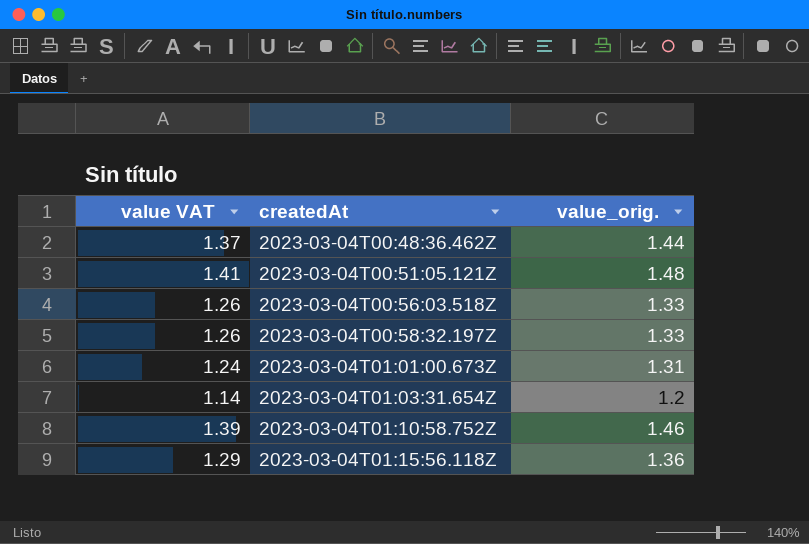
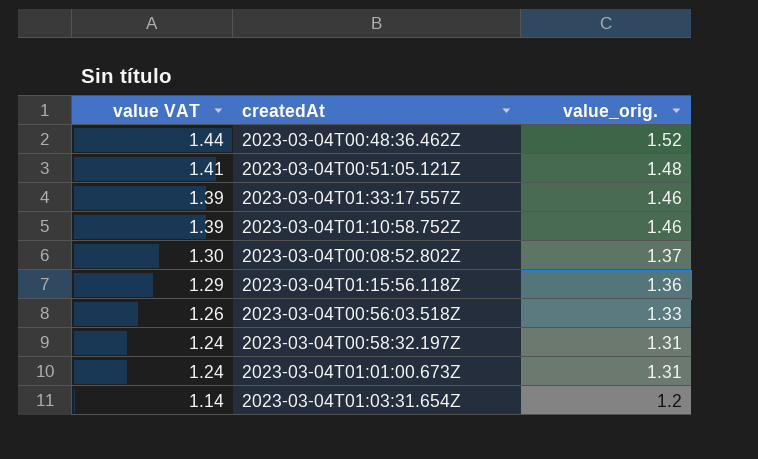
row order: createdAt ascending -> value VAT descending
2023-03-04T00:48:36.462Z | value VAT: 1.37 -> 1.44
2023-03-04T00:48:36.462Z | value_orig.: 1.44 -> 1.52
row 2023-03-04T01:33:17.557Z: none -> 1.39 | 1.46
row 2023-03-04T00:08:52.802Z: none -> 1.30 | 1.37
2023-03-04T00:58:32.197Z | value VAT: 1.26 -> 1.24
2023-03-04T00:58:32.197Z | value_orig.: 1.33 -> 1.31

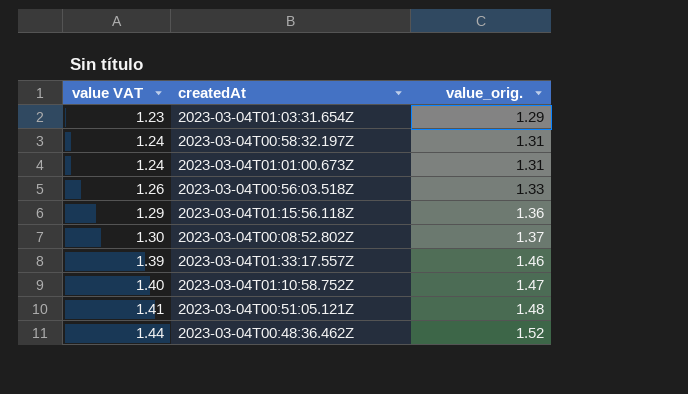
row order: value VAT descending -> value VAT ascending
2023-03-04T01:03:31.654Z | value VAT: 1.14 -> 1.23
2023-03-04T01:03:31.654Z | value_orig.: 1.2 -> 1.29
2023-03-04T01:10:58.752Z | value VAT: 1.39 -> 1.40
2023-03-04T01:10:58.752Z | value_orig.: 1.46 -> 1.47

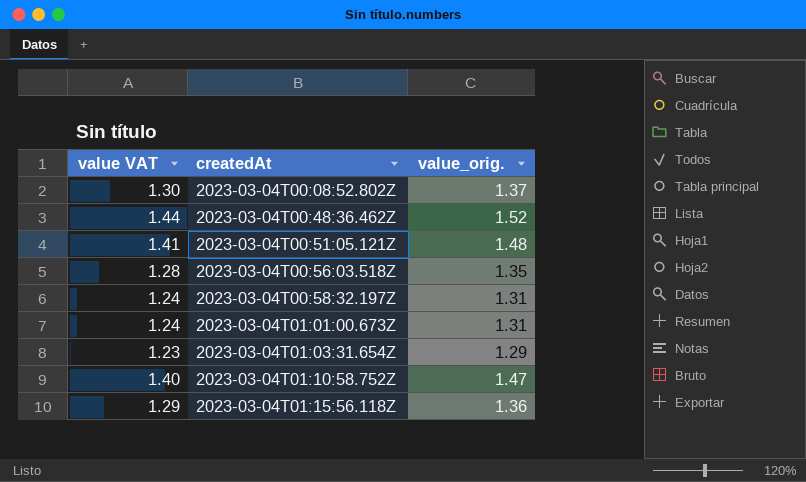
row order: value VAT ascending -> createdAt ascending
row 2023-03-04T01:33:17.557Z: 1.39 | 1.46 -> none
2023-03-04T00:56:03.518Z | value VAT: 1.26 -> 1.28
2023-03-04T00:56:03.518Z | value_orig.: 1.33 -> 1.35

